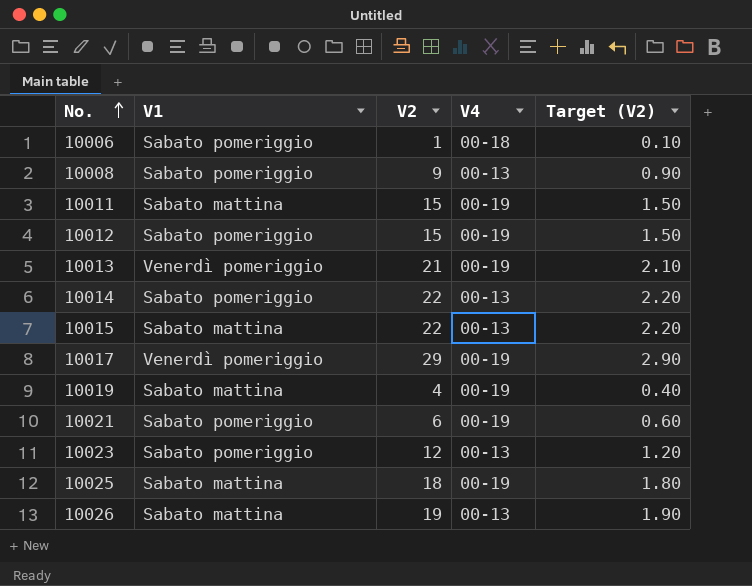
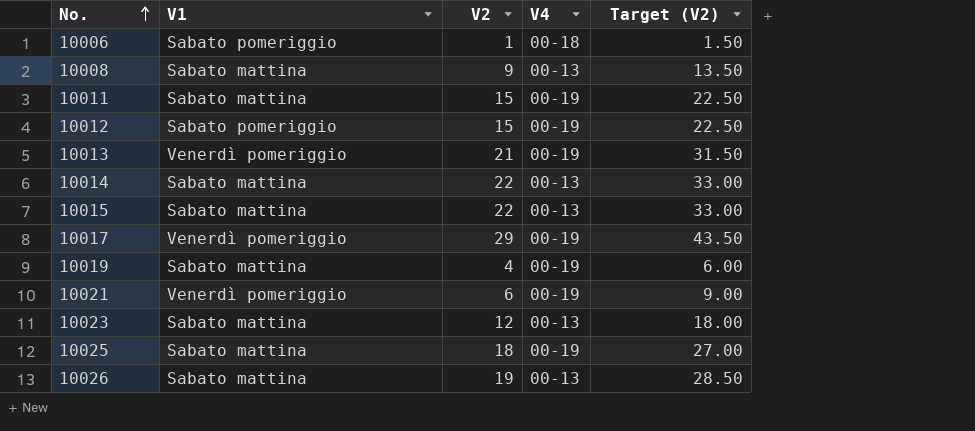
column Target (V2) | formula: [V2] * 0.1 -> [V2] * 1.5
10008 | V1: Sabato pomeriggio -> Sabato mattina
10014 | V1: Sabato pomeriggio -> Sabato mattina
10021 | V1: Sabato pomeriggio -> Venerdì pomeriggio
10023 | V1: Sabato pomeriggio -> Sabato mattina

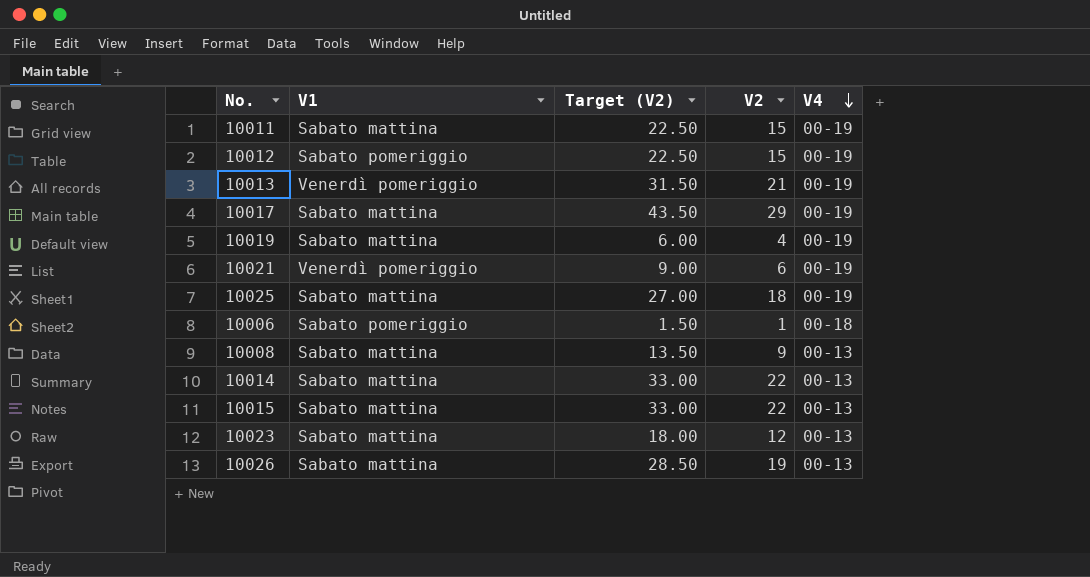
row order: No. ascending -> V4 descending
column Target (V2) | position: 5 -> 3
10017 | V1: Venerdì pomeriggio -> Sabato mattina

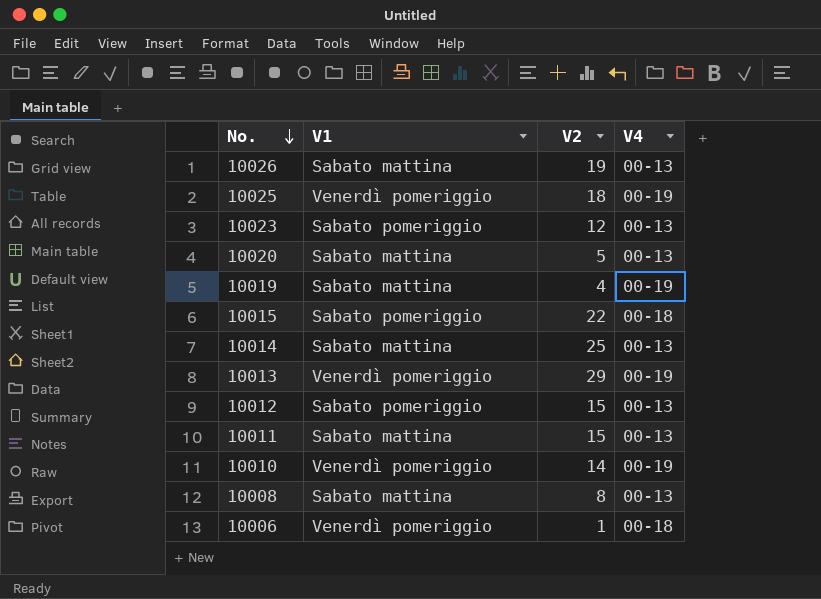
row order: V4 descending -> No. descending
column Target (V2) | formula: [V2] * 1.5 -> none
row 10017: Sabato mattina | 43.50 | 29 | 00-19 -> none
row 10021: Venerdì pomeriggio | 9.00 | 6 | 00-19 -> none
10025 | V1: Sabato mattina -> Venerdì pomeriggio
10023 | V1: Sabato mattina -> Sabato pomeriggio
row 10020: none -> Sabato mattina | 5 | 00-13
10015 | V1: Sabato mattina -> Sabato pomeriggio
10015 | V4: 00-13 -> 00-18
10014 | V2: 22 -> 25
10013 | V2: 21 -> 29
10012 | V4: 00-19 -> 00-13
10011 | V4: 00-19 -> 00-13
row 10010: none -> Venerdì pomeriggio | 14 | 00-19
10008 | V2: 9 -> 8
10006 | V1: Sabato pomeriggio -> Venerdì pomeriggio

